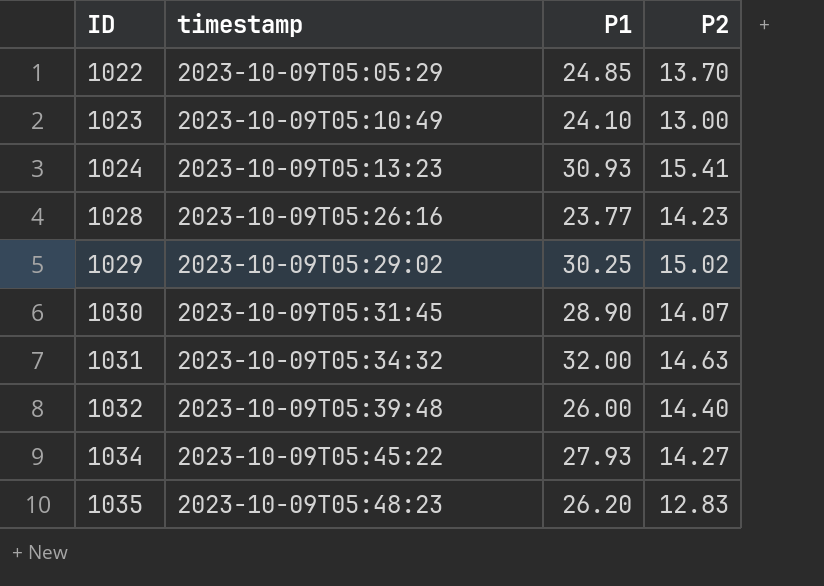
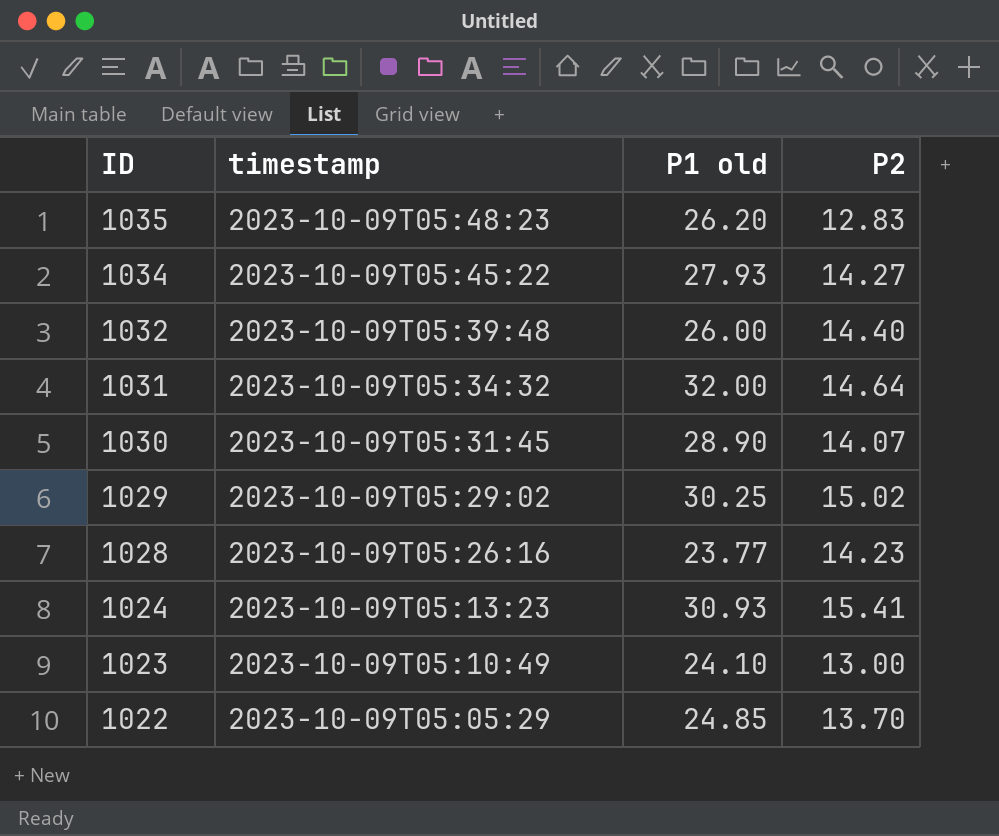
row order: ID ascending -> ID descending
column name: P1 -> P1 old
1031 | P2: 14.63 -> 14.64

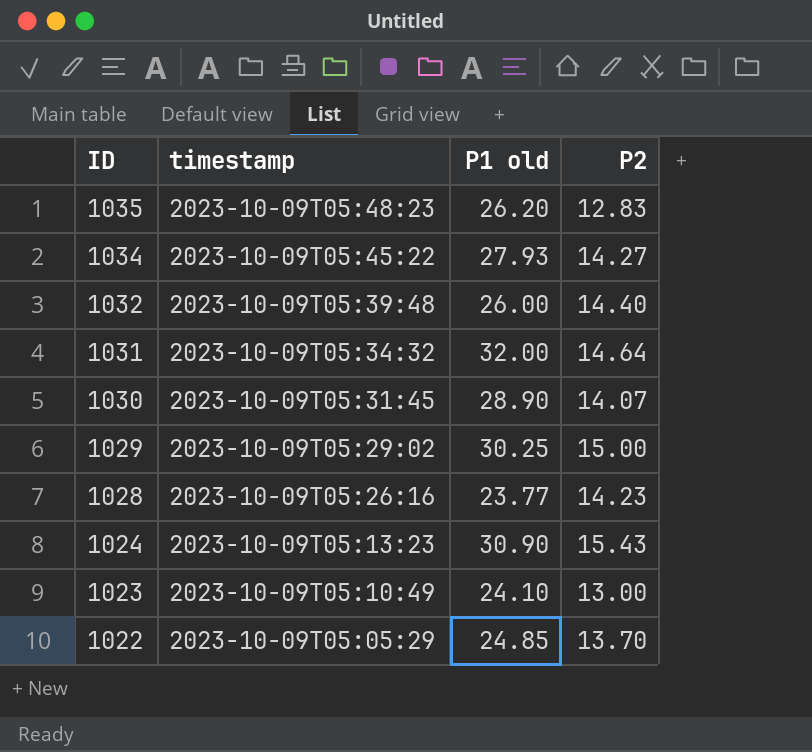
1029 | P2: 15.02 -> 15.00
1024 | P1 old: 30.93 -> 30.90
1024 | P2: 15.41 -> 15.43

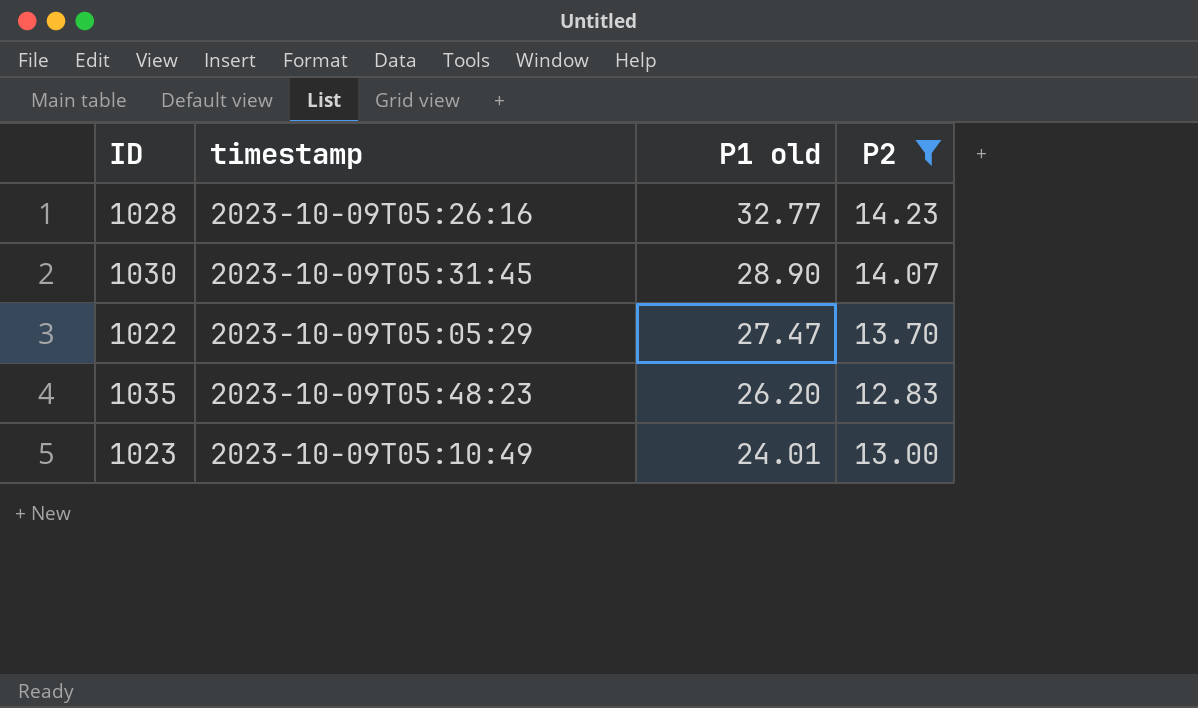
filter: none -> P2 <= 14.23
row order: ID descending -> P1 old descending
1028 | P1 old: 23.77 -> 32.77
1022 | P1 old: 24.85 -> 27.47
1023 | P1 old: 24.10 -> 24.01

